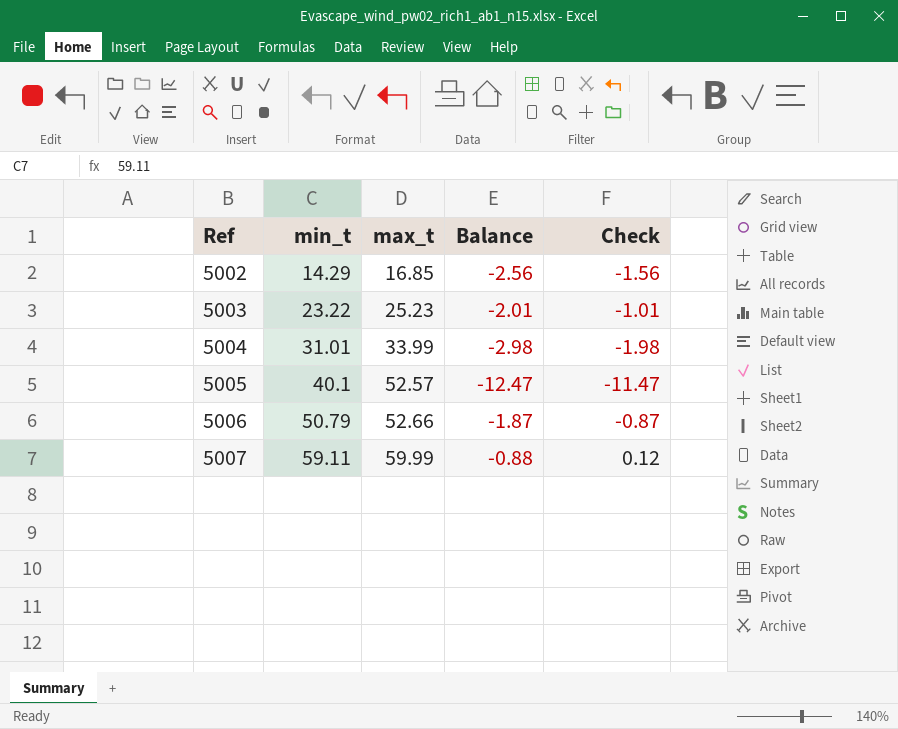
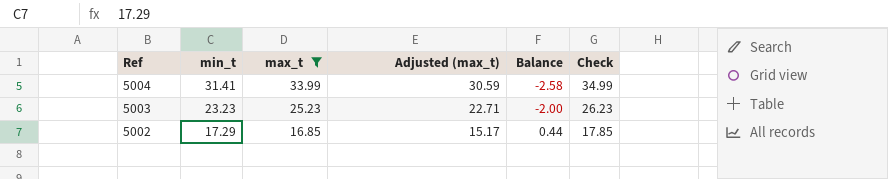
filter: none -> max_t <= 33.99
row order: Ref ascending -> Ref descending
column Adjusted (max_t) | formula: none -> [max_t] * 0.9
column Check | formula: [Balance] + 1 -> [max_t] + 1
5004 | min_t: 31.01 -> 31.41
5004 | Balance: -2.98 -> -2.58
5003 | min_t: 23.22 -> 23.23
5003 | Balance: -2.01 -> -2.00
5002 | min_t: 14.29 -> 17.29
5002 | Balance: -2.56 -> 0.44

